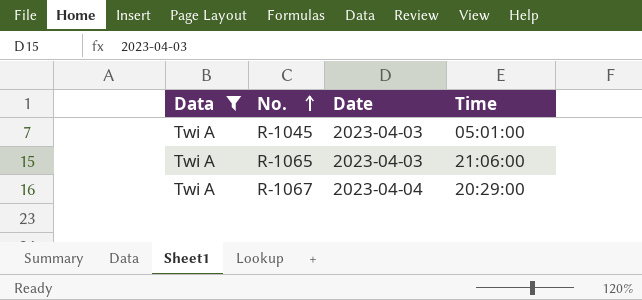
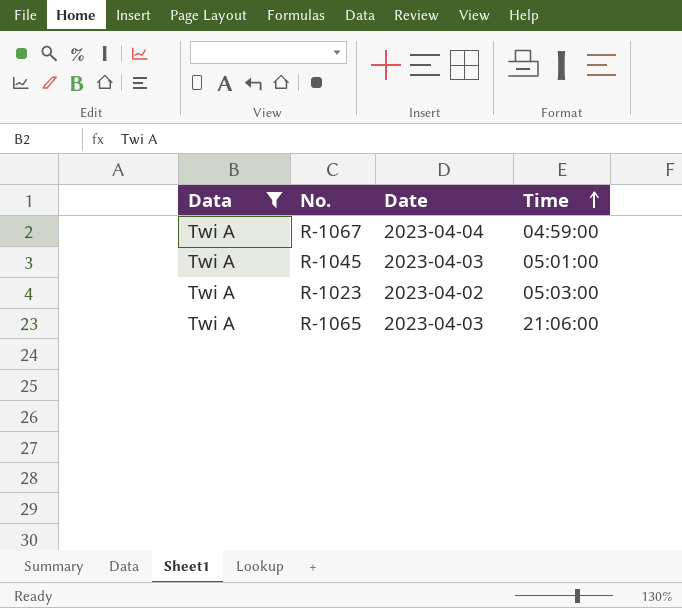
row order: No. ascending -> Time ascending
R-1067 | Time: 20:29:00 -> 04:59:00
row R-1023: none -> Twi A | 2023-04-02 | 05:03:00

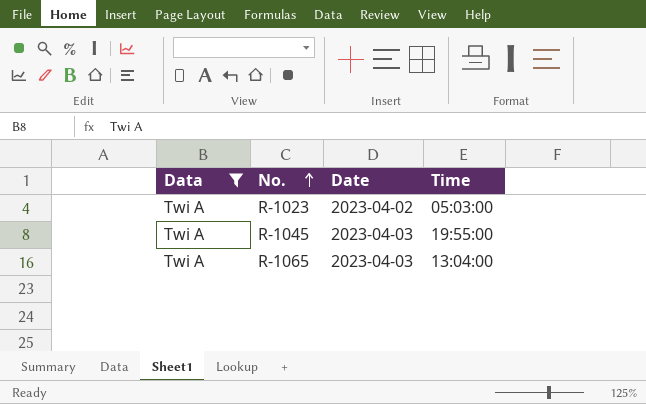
row order: Time ascending -> No. ascending
row R-1067: Twi A | 2023-04-04 | 04:59:00 -> none
R-1045 | Time: 05:01:00 -> 19:55:00
R-1065 | Time: 21:06:00 -> 13:04:00

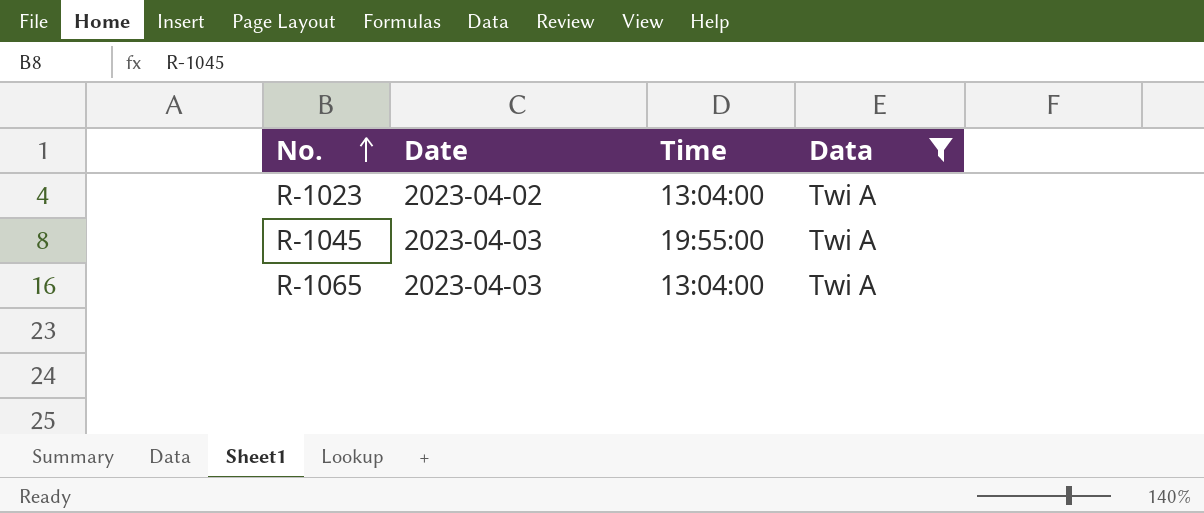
column Data | position: 1 -> 4
R-1023 | Time: 05:03:00 -> 13:04:00

